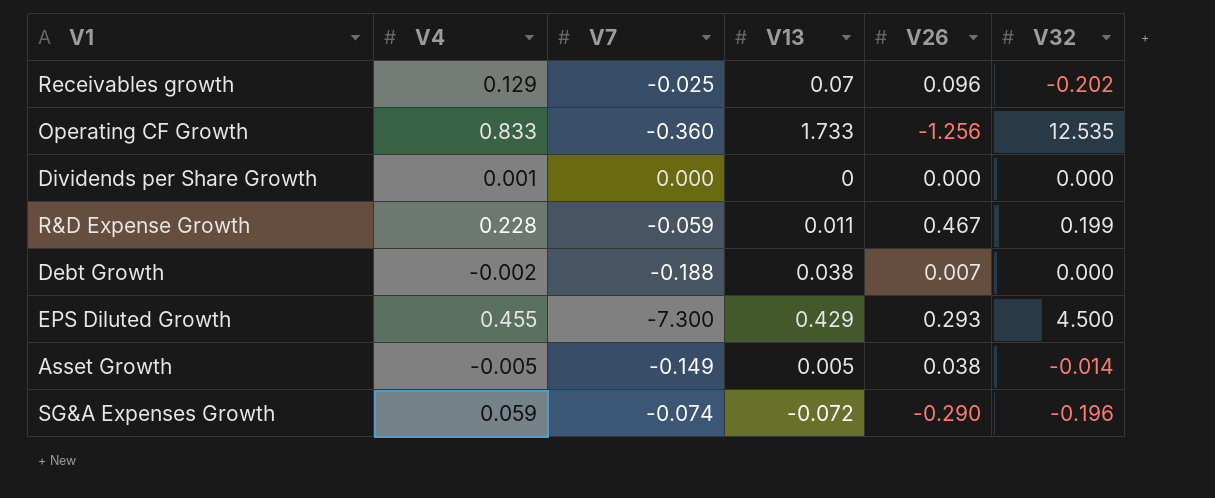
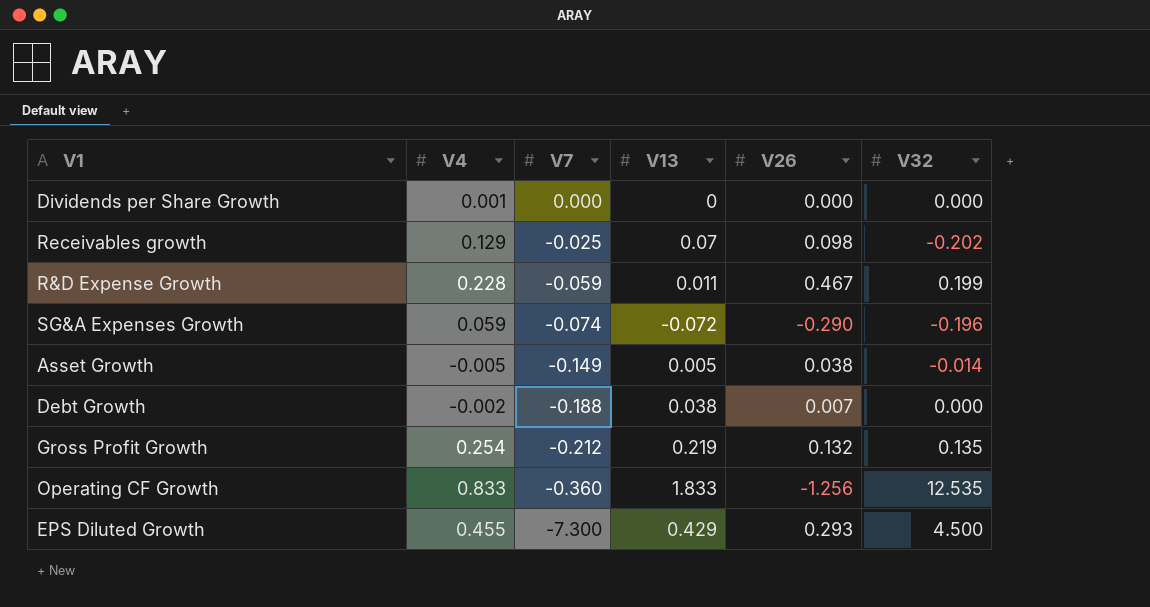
row order: none -> V7 descending
Receivables growth | V26: 0.096 -> 0.098
row Gross Profit Growth: none -> 0.254 | -0.212 | 0.219 | 0.132 | 0.135
Operating CF Growth | V13: 1.733 -> 1.833

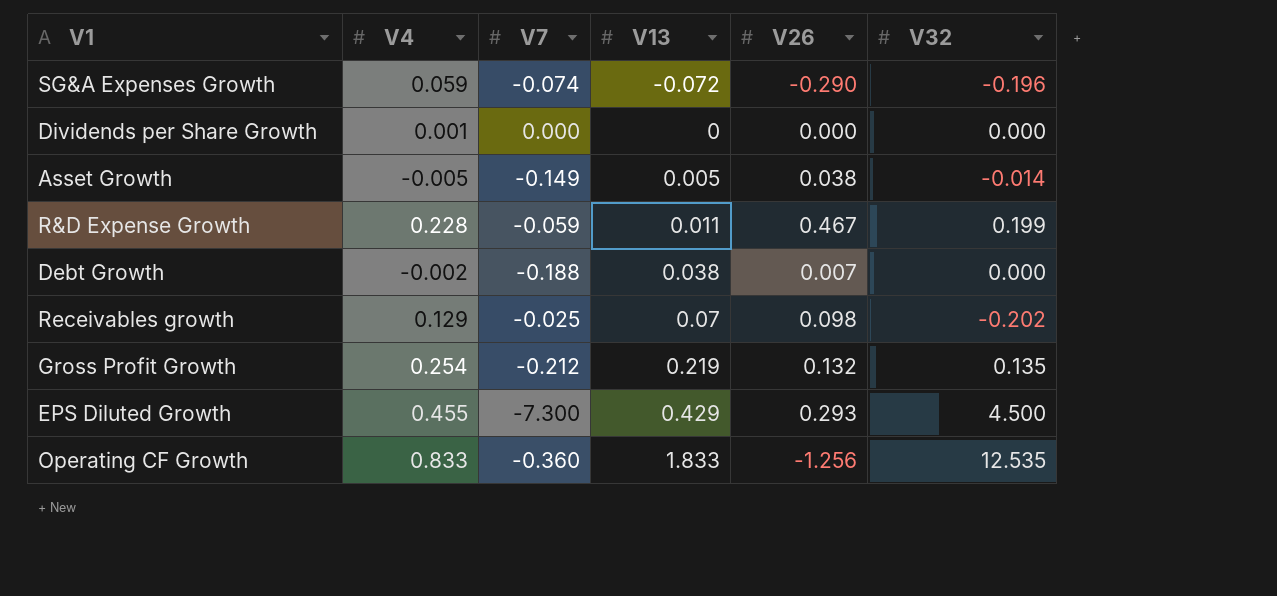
row order: V7 descending -> V13 ascending

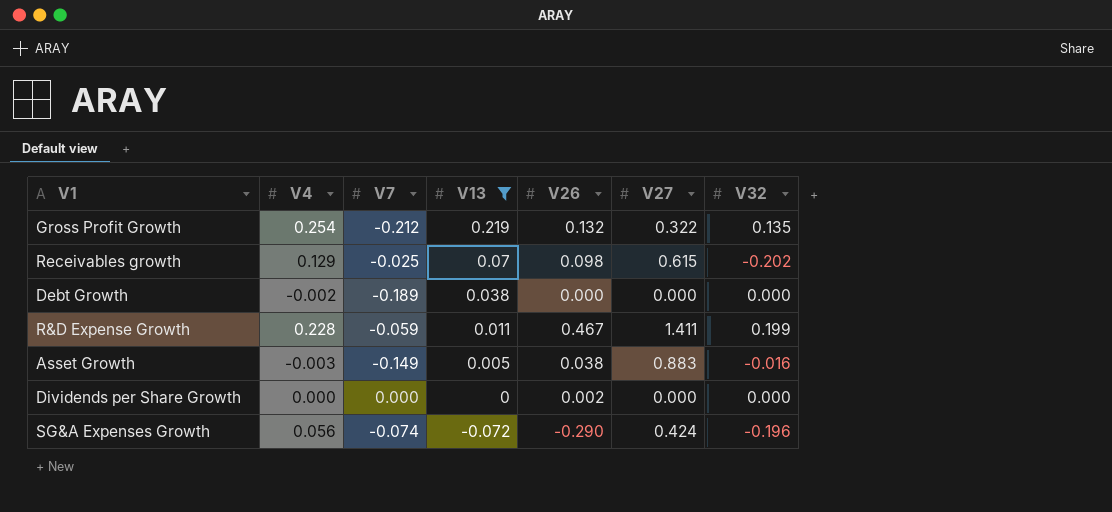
filter: none -> V13 <= 0.219
row order: V13 ascending -> V13 descending
column V27 | position: none -> 6
Debt Growth | V7: -0.188 -> -0.189
Debt Growth | V26: 0.007 -> 0.000
Asset Growth | V4: -0.005 -> -0.003
Asset Growth | V32: -0.014 -> -0.016
Dividends per Share Growth | V4: 0.001 -> 0.000
Dividends per Share Growth | V26: 0.000 -> 0.002
SG&A Expenses Growth | V4: 0.059 -> 0.056

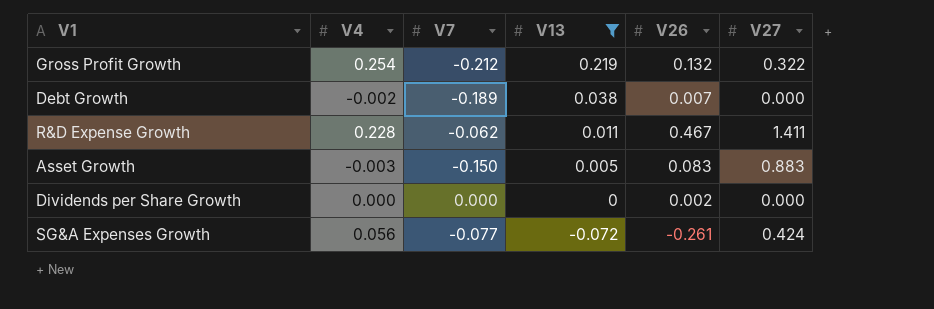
column V32 | position: 7 -> none
row Receivables growth: 0.129 | -0.025 | 0.07 | 0.098 | 0.615 | -0.202 -> none
Debt Growth | V26: 0.000 -> 0.007
R&D Expense Growth | V7: -0.059 -> -0.062
Asset Growth | V7: -0.149 -> -0.150
Asset Growth | V26: 0.038 -> 0.083
SG&A Expenses Growth | V7: -0.074 -> -0.077
SG&A Expenses Growth | V26: -0.290 -> -0.261

